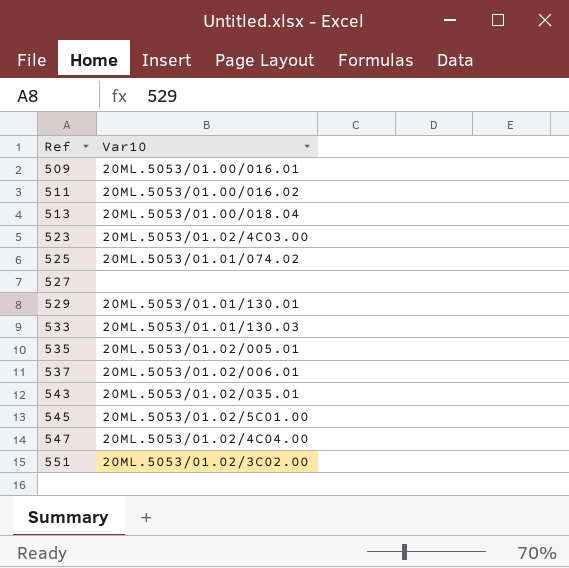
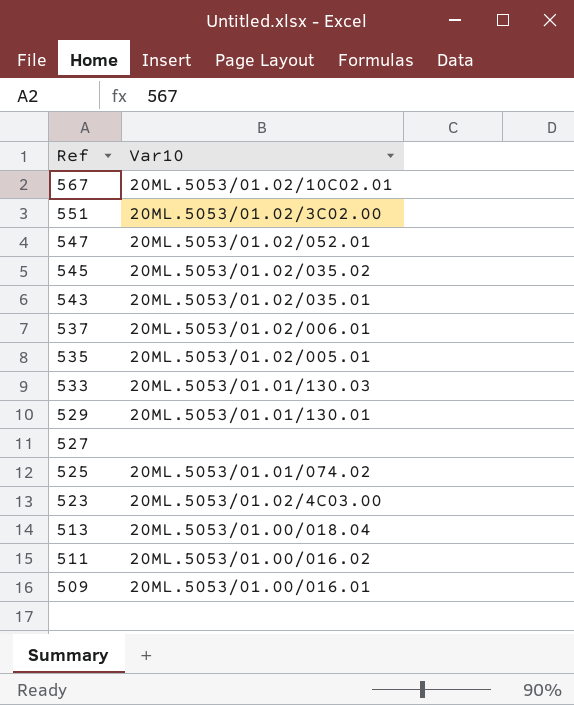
row order: Ref ascending -> Ref descending
row 567: none -> 20ML.5053/01.02/10C02.01
547 | Var10: 20ML.5053/01.02/4C04.00 -> 20ML.5053/01.02/052.01
545 | Var10: 20ML.5053/01.02/5C01.00 -> 20ML.5053/01.02/035.02

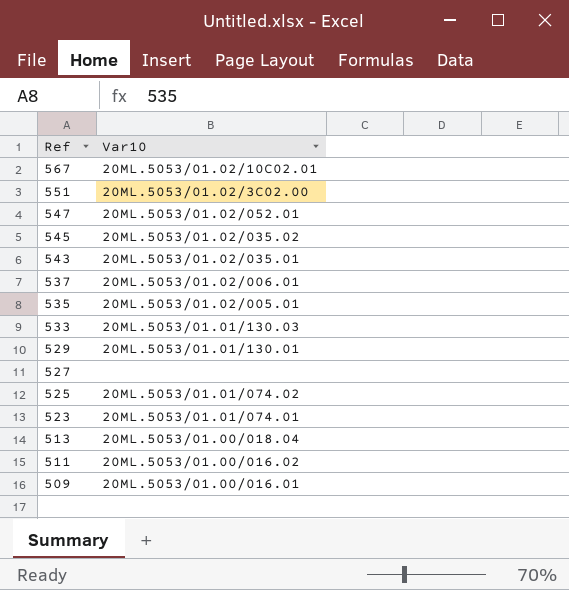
523 | Var10: 20ML.5053/01.02/4C03.00 -> 20ML.5053/01.01/074.01

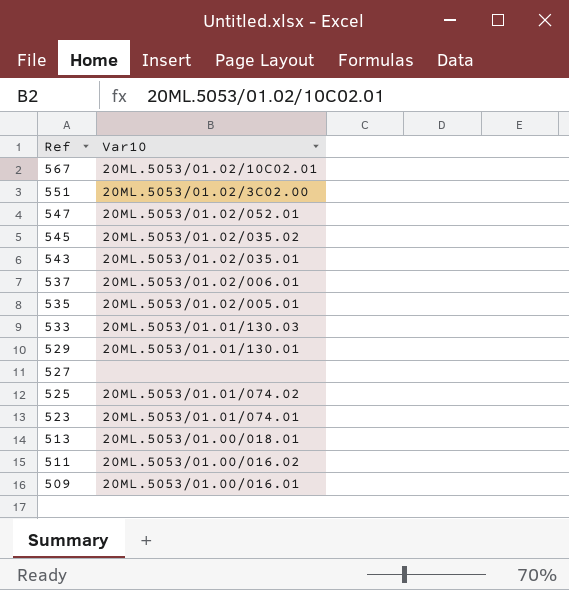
513 | Var10: 20ML.5053/01.00/018.04 -> 20ML.5053/01.00/018.01

